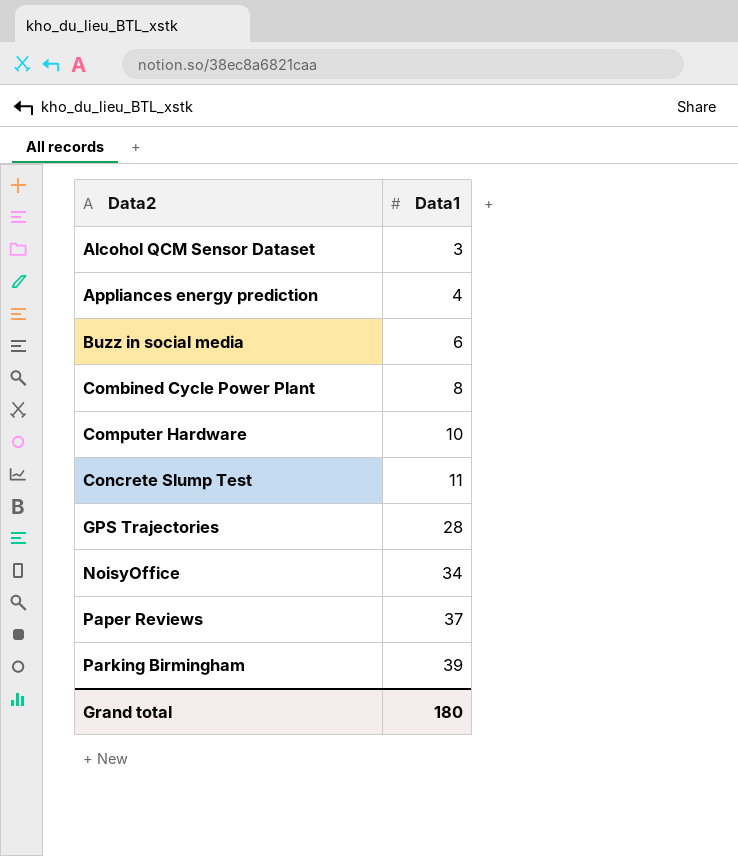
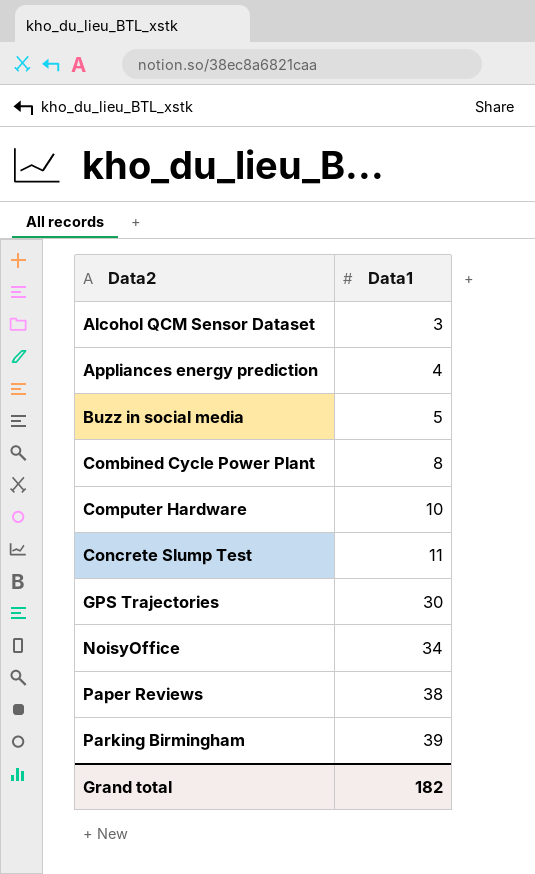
Buzz in social media | Data1: 6 -> 5
GPS Trajectories | Data1: 28 -> 30
Paper Reviews | Data1: 37 -> 38
Grand total | Data1: 180 -> 182

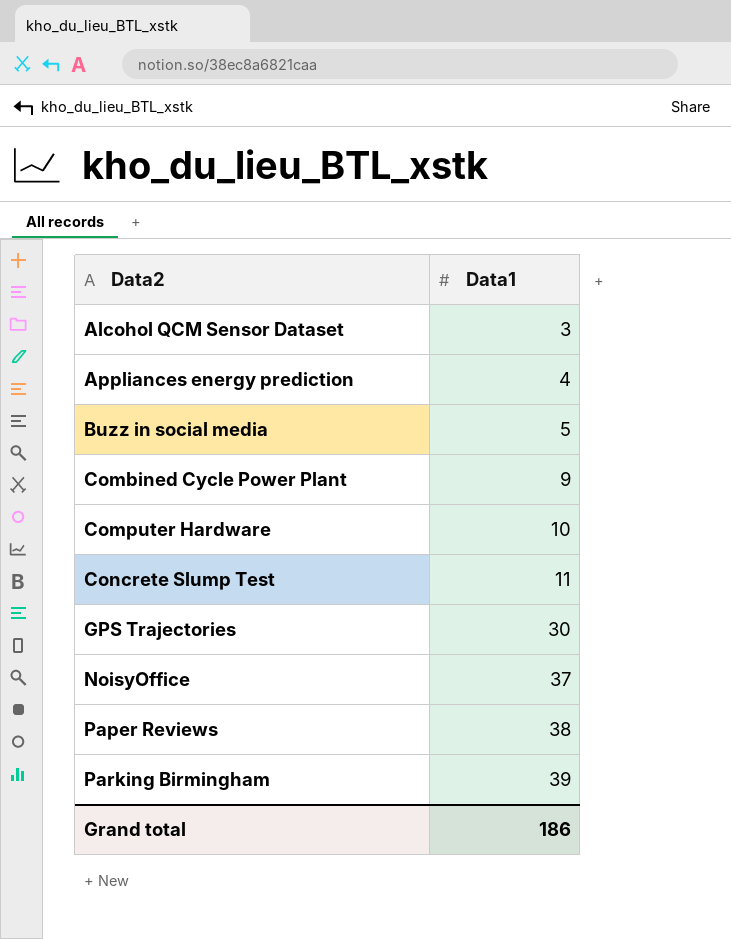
Combined Cycle Power Plant | Data1: 8 -> 9
NoisyOffice | Data1: 34 -> 37
Grand total | Data1: 182 -> 186

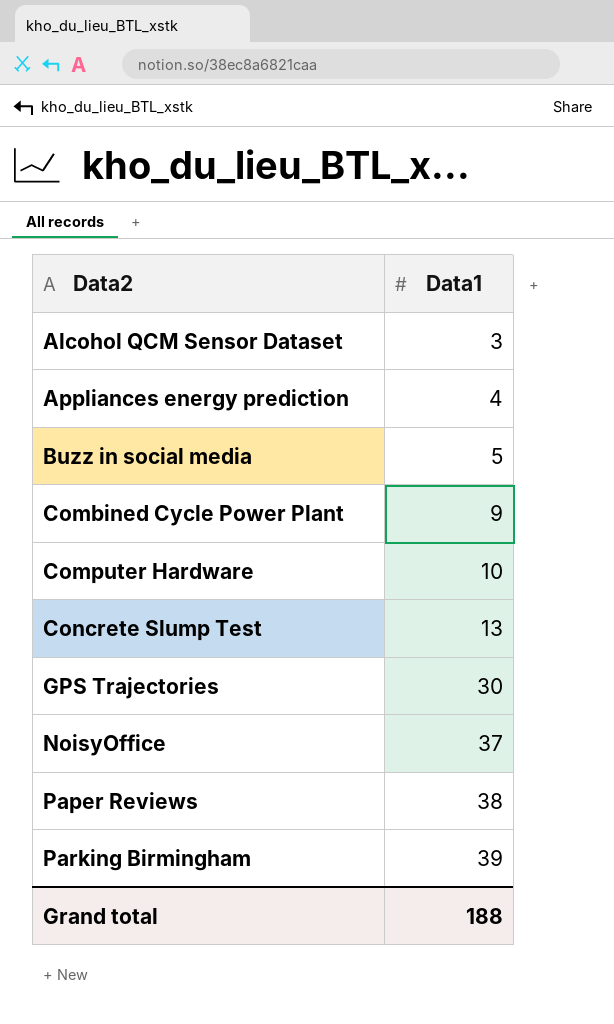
Concrete Slump Test | Data1: 11 -> 13
Grand total | Data1: 186 -> 188

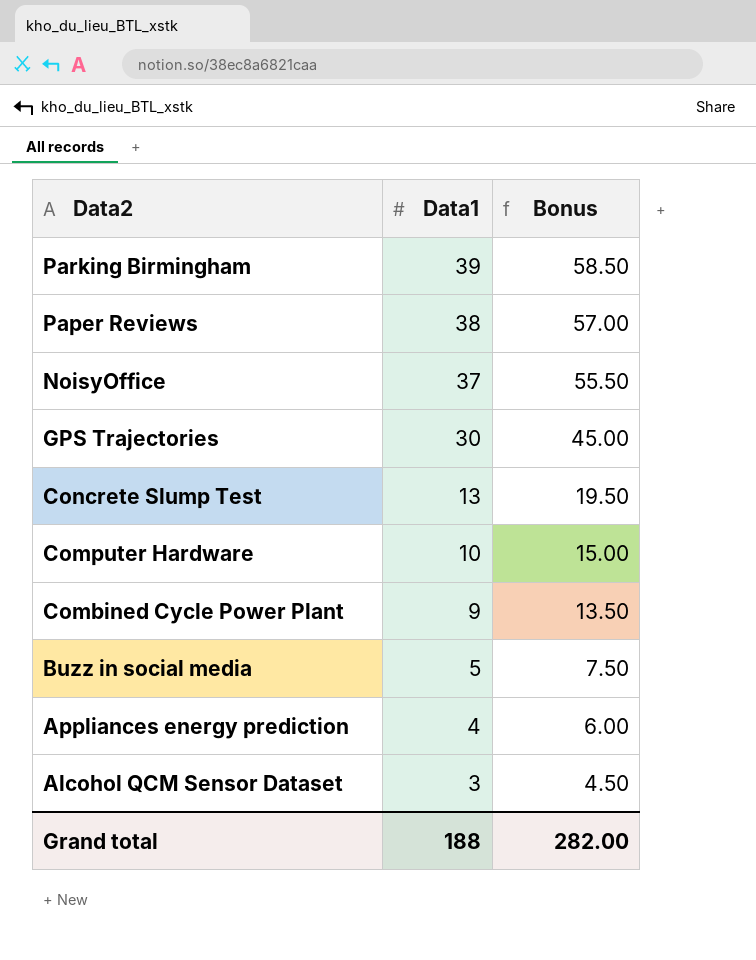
row order: Data2 ascending -> Data2 descending
column Bonus | formula: none -> [Data1] * 1.5

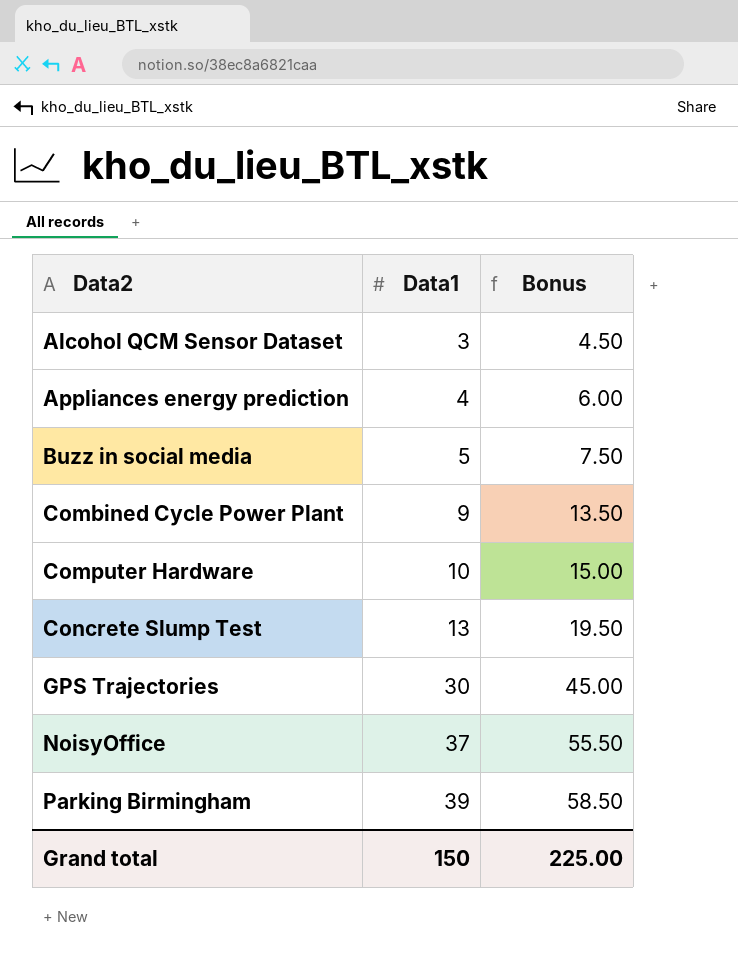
row order: Data2 descending -> Data2 ascending
row Paper Reviews: 38 | 57.00 -> none
Grand total | Data1: 188 -> 150
Grand total | Bonus: 282.00 -> 225.00

